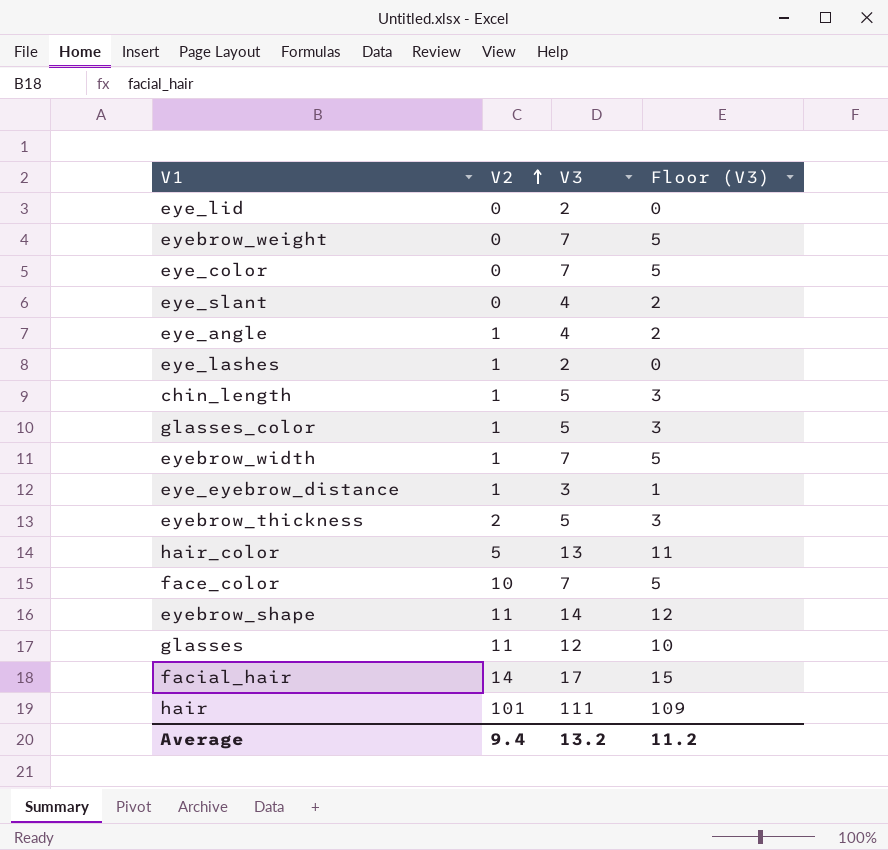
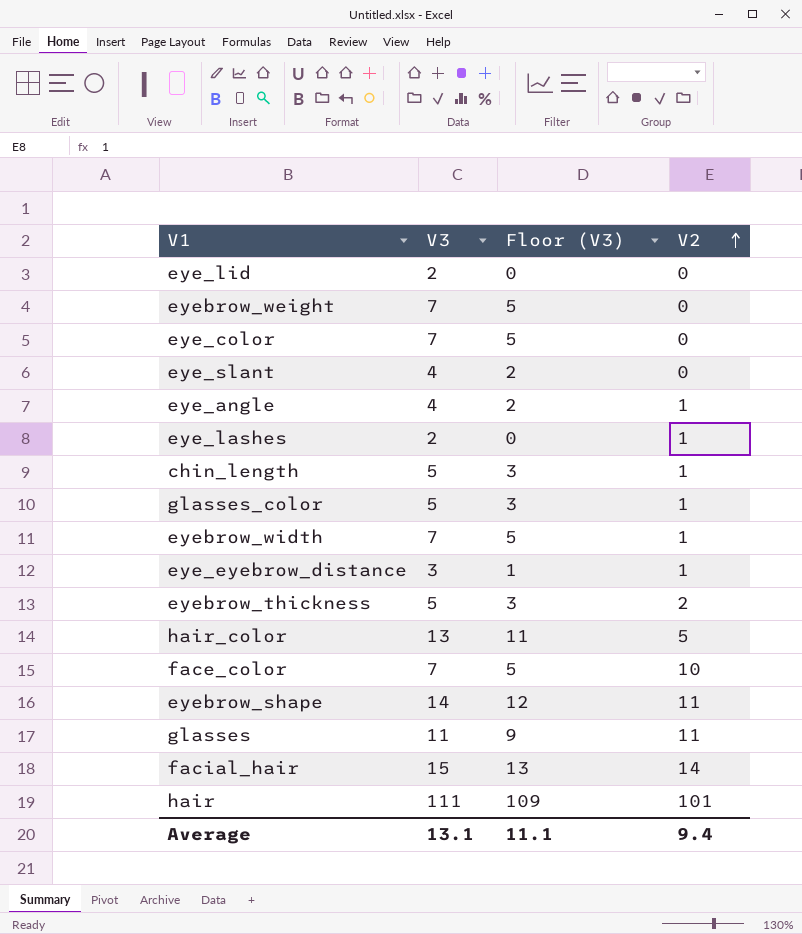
column V2 | position: 2 -> 4
glasses | V3: 12 -> 11
glasses | Floor (V3): 10 -> 9
facial_hair | V3: 17 -> 15
facial_hair | Floor (V3): 15 -> 13
Average | V3: 13.2 -> 13.1
Average | Floor (V3): 11.2 -> 11.1

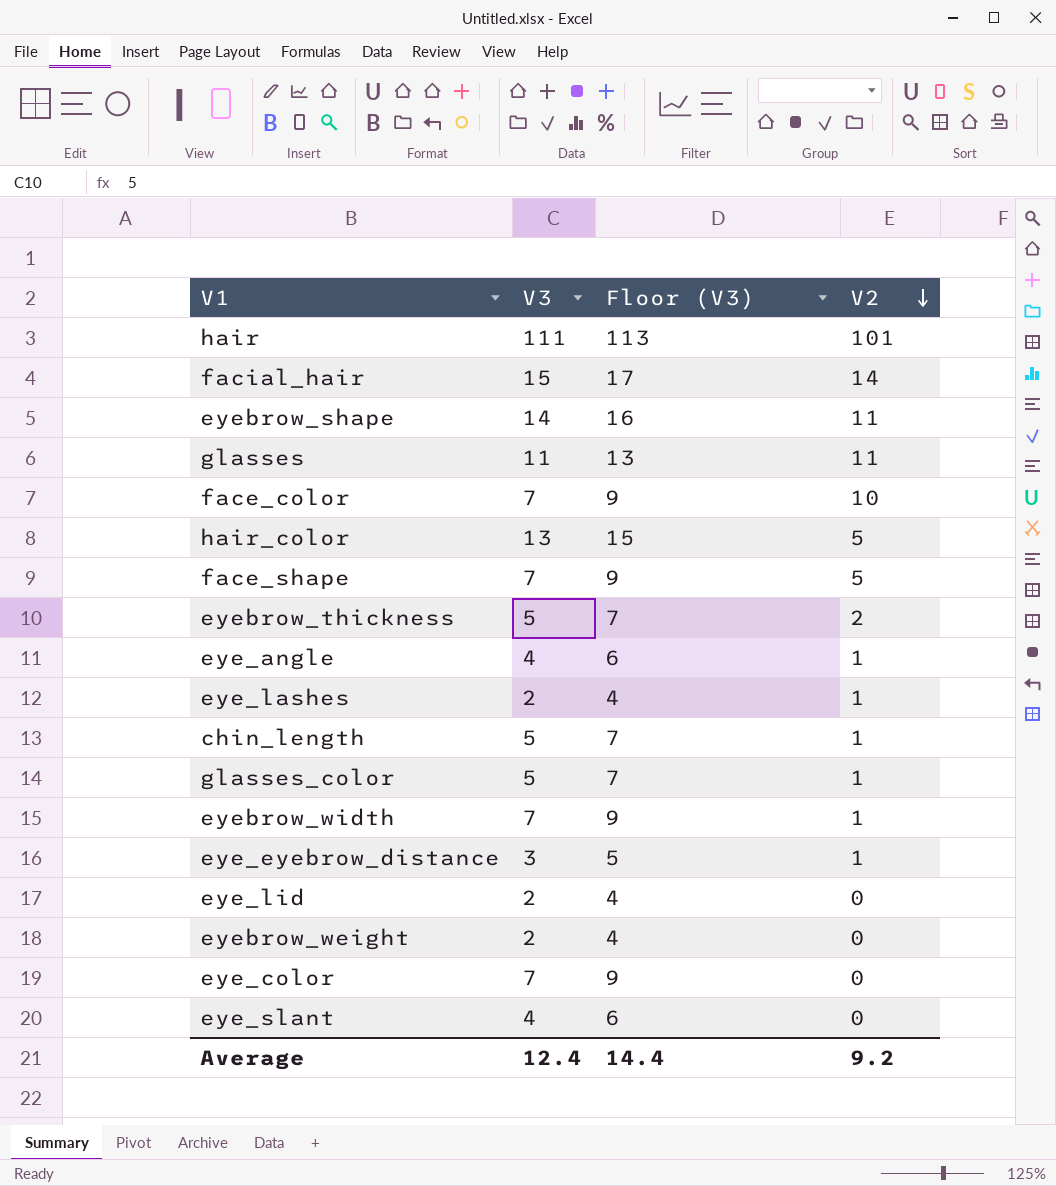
row order: V2 ascending -> V2 descending
column Floor (V3) | formula: [V3] - 2 -> [V3] + 2
row face_shape: none -> 7 | 9 | 5
eyebrow_weight | V3: 7 -> 2
Average | V3: 13.1 -> 12.4
Average | Floor (V3): 11.1 -> 14.4
Average | V2: 9.4 -> 9.2

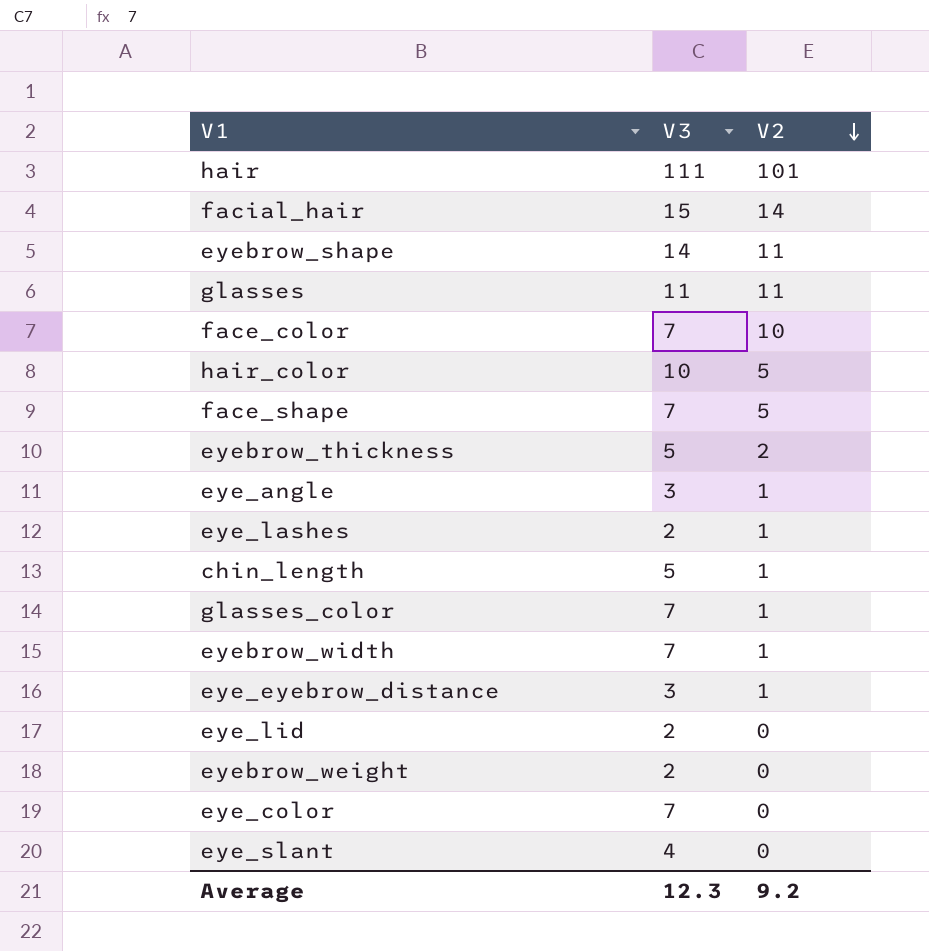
column Floor (V3) | formula: [V3] + 2 -> none
hair_color | V3: 13 -> 10
eye_angle | V3: 4 -> 3
glasses_color | V3: 5 -> 7
Average | V3: 12.4 -> 12.3

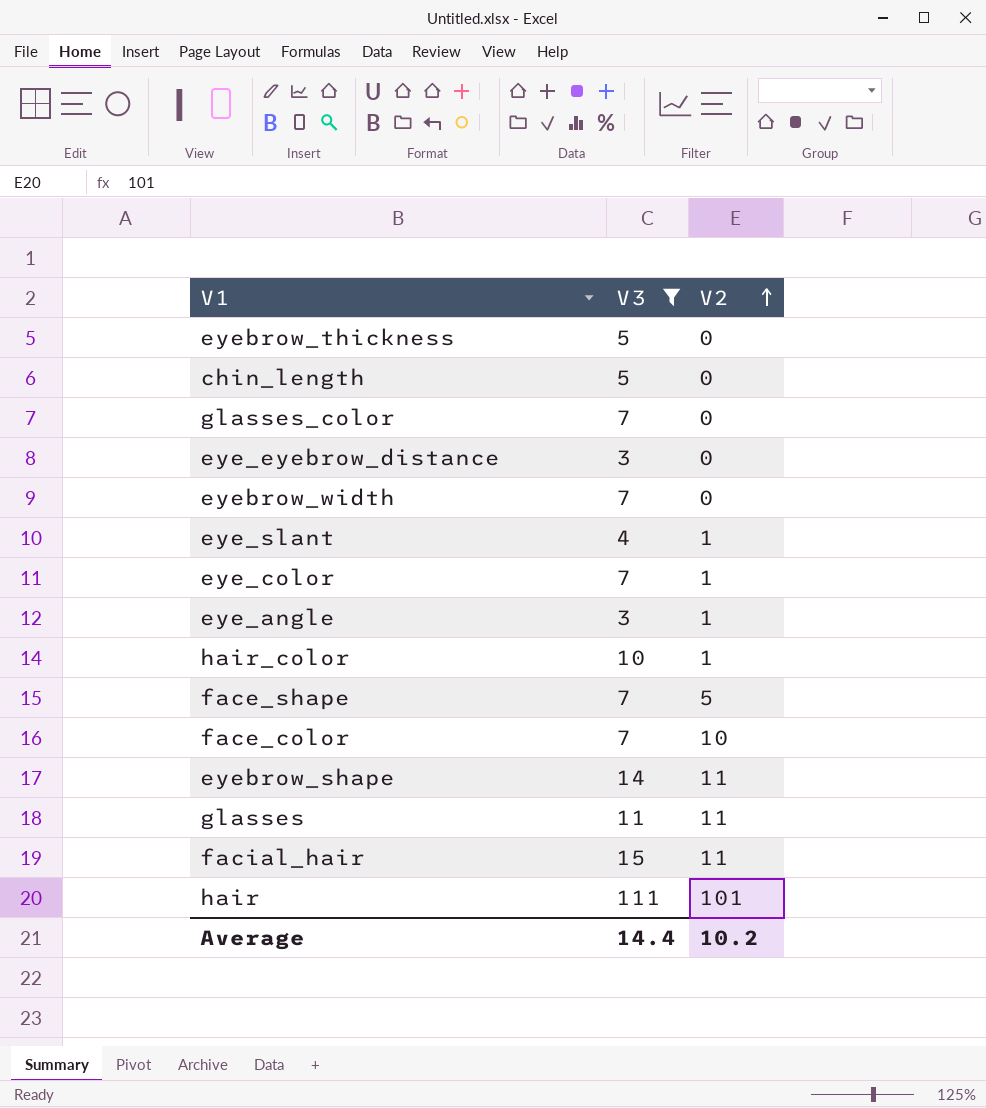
filter: none -> V3 != 2
row order: V2 descending -> V2 ascending
eyebrow_thickness | V2: 2 -> 0
chin_length | V2: 1 -> 0
glasses_color | V2: 1 -> 0
eye_eyebrow_distance | V2: 1 -> 0
eyebrow_width | V2: 1 -> 0
eye_slant | V2: 0 -> 1
eye_color | V2: 0 -> 1
hair_color | V2: 5 -> 1
facial_hair | V2: 14 -> 11
Average | V3: 12.3 -> 14.4
Average | V2: 9.2 -> 10.2

